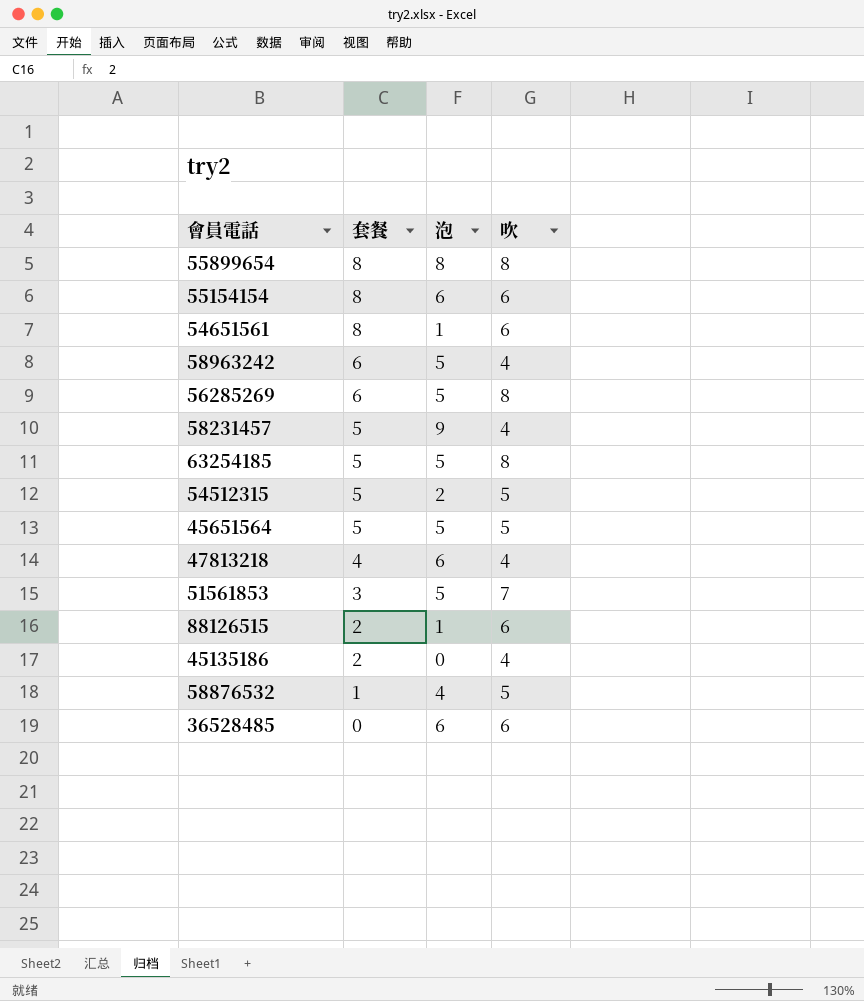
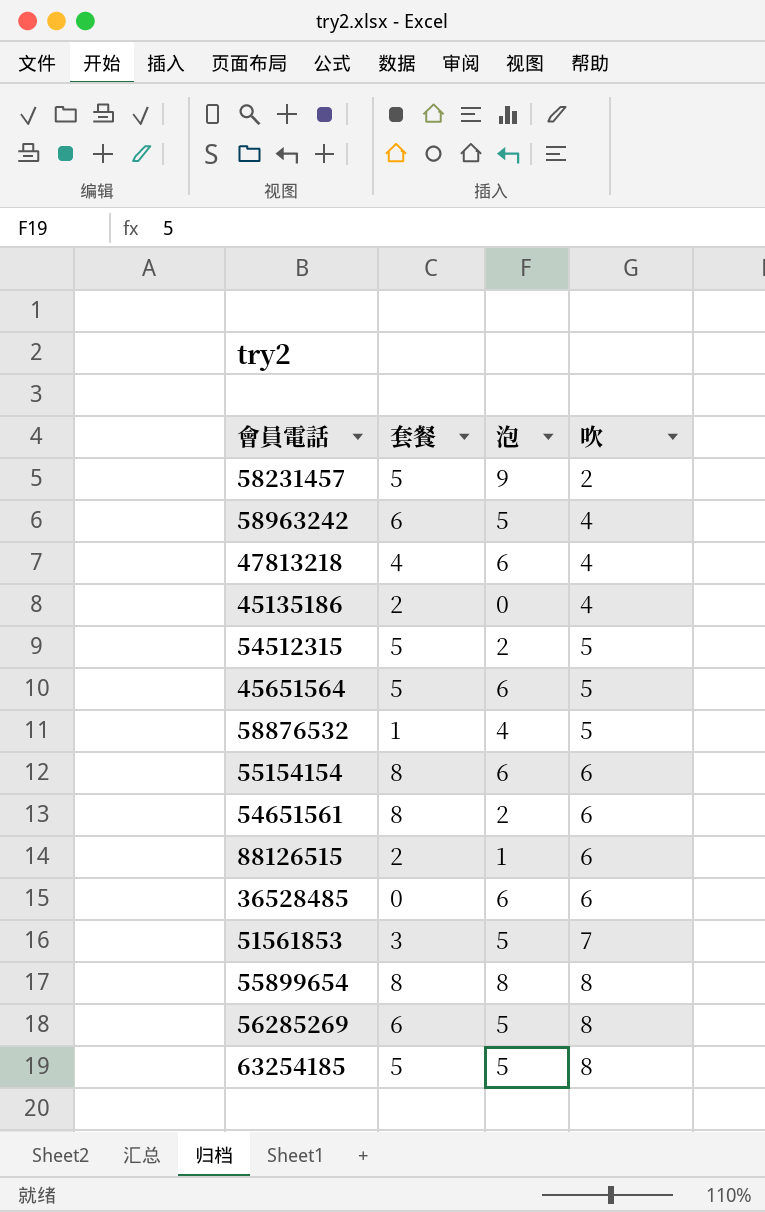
row order: 套餐 descending -> 吹 ascending
58231457 | 吹: 4 -> 2
45651564 | 泡: 5 -> 6
54651561 | 泡: 1 -> 2

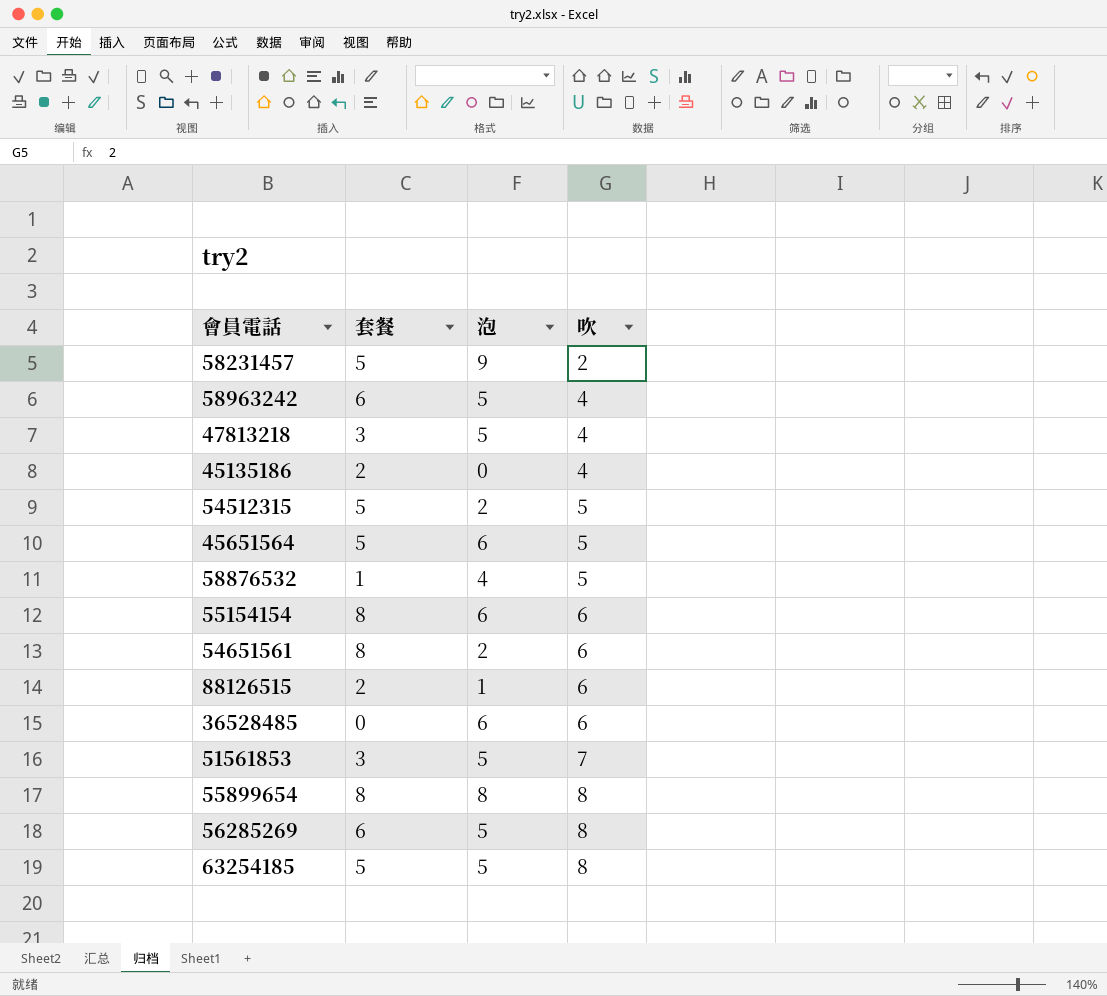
47813218 | 套餐: 4 -> 3
47813218 | 泡: 6 -> 5

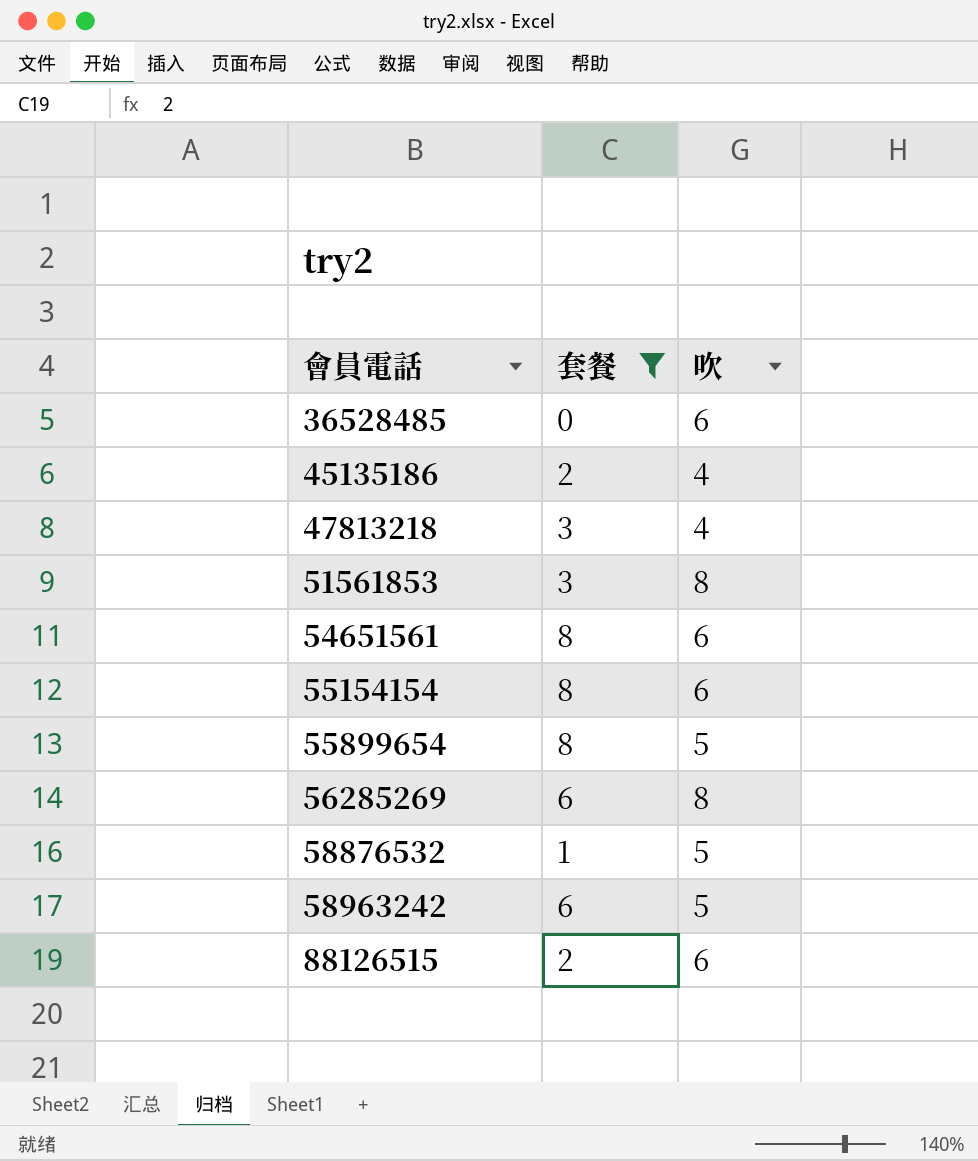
filter: none -> 套餐 != 5
row order: 吹 ascending -> 會員電話 ascending
column 泡 | position: 3 -> none
51561853 | 吹: 7 -> 8
55899654 | 吹: 8 -> 5
58963242 | 吹: 4 -> 5

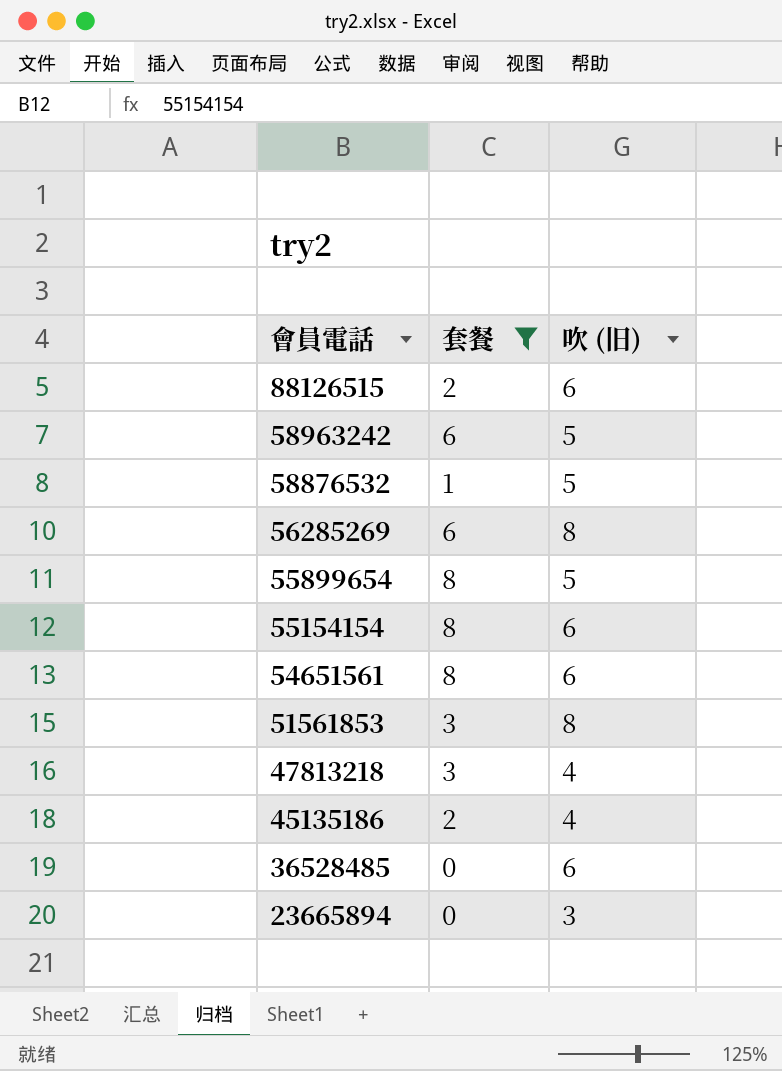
row order: 會員電話 ascending -> 會員電話 descending
column name: 吹 -> 吹 (旧)
row 23665894: none -> 0 | 3

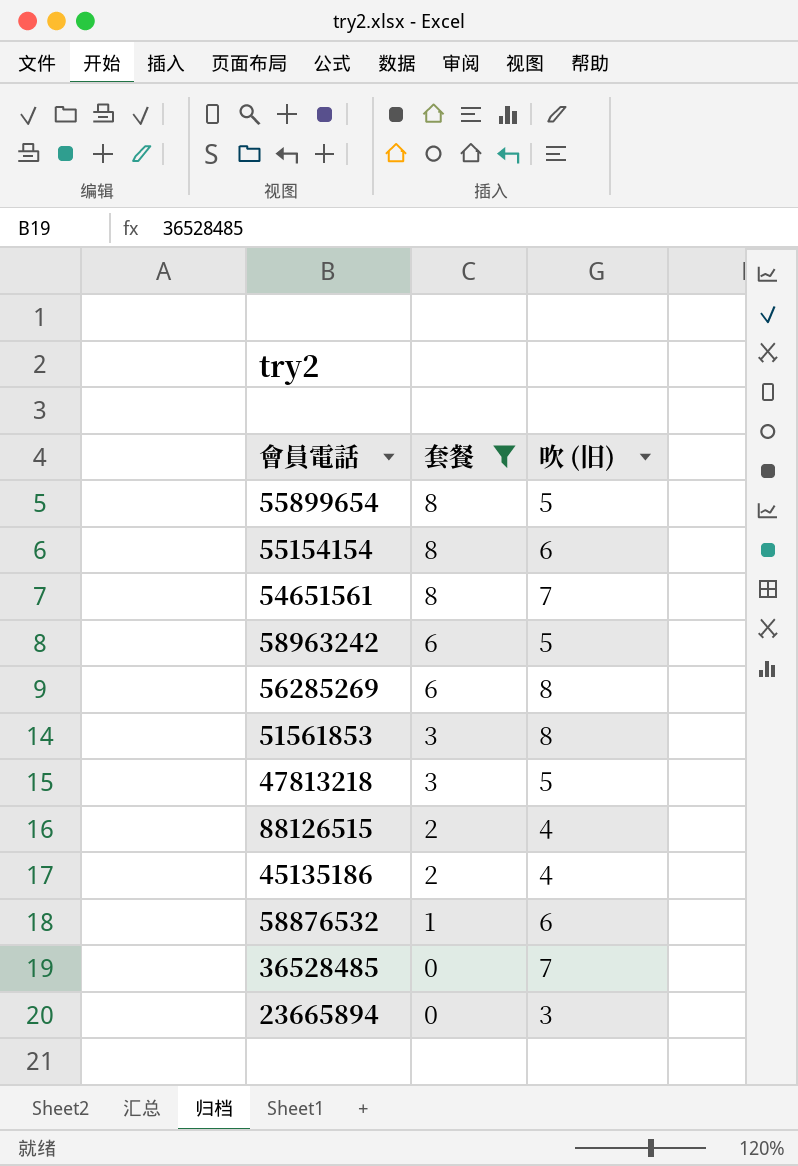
row order: 會員電話 descending -> 套餐 descending
54651561 | 吹 (旧): 6 -> 7
47813218 | 吹 (旧): 4 -> 5
88126515 | 吹 (旧): 6 -> 4
58876532 | 吹 (旧): 5 -> 6
36528485 | 吹 (旧): 6 -> 7

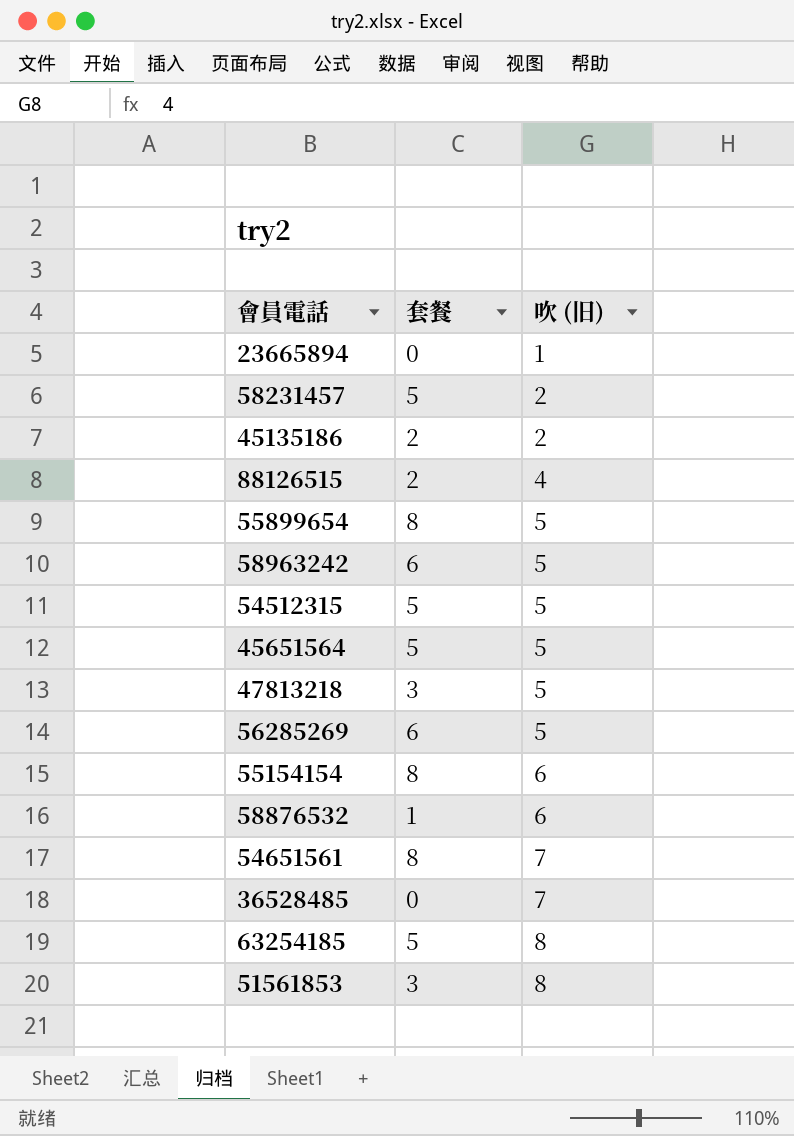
filter: 套餐 != 5 -> none
row order: 套餐 descending -> 吹 (旧) ascending
23665894 | 吹 (旧): 3 -> 1
45135186 | 吹 (旧): 4 -> 2
56285269 | 吹 (旧): 8 -> 5

